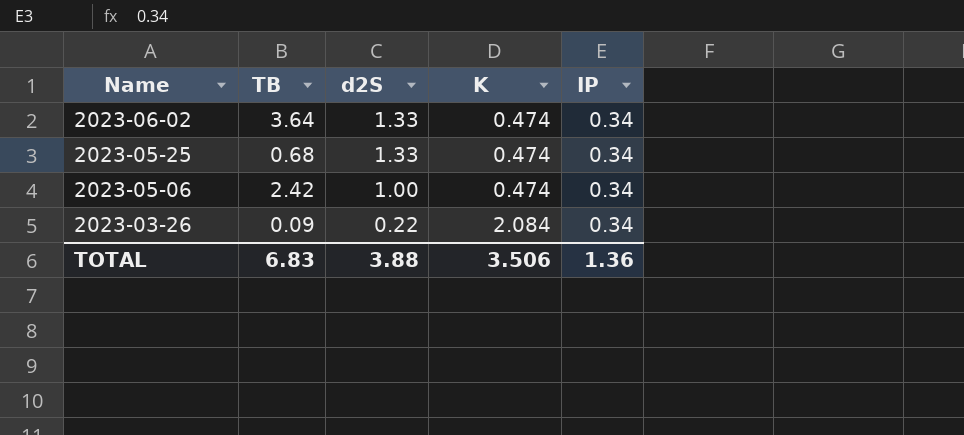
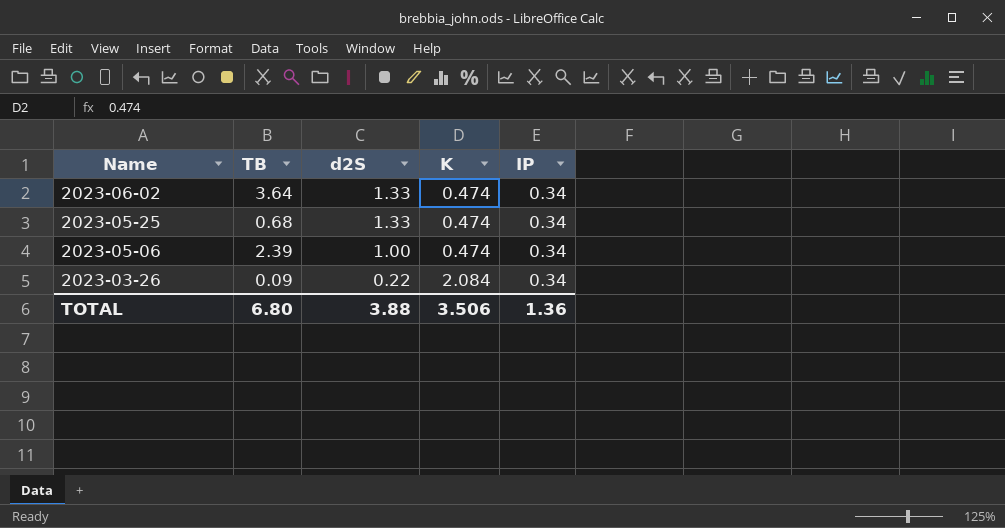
2023-05-06 | TB: 2.42 -> 2.39
TOTAL | TB: 6.83 -> 6.80

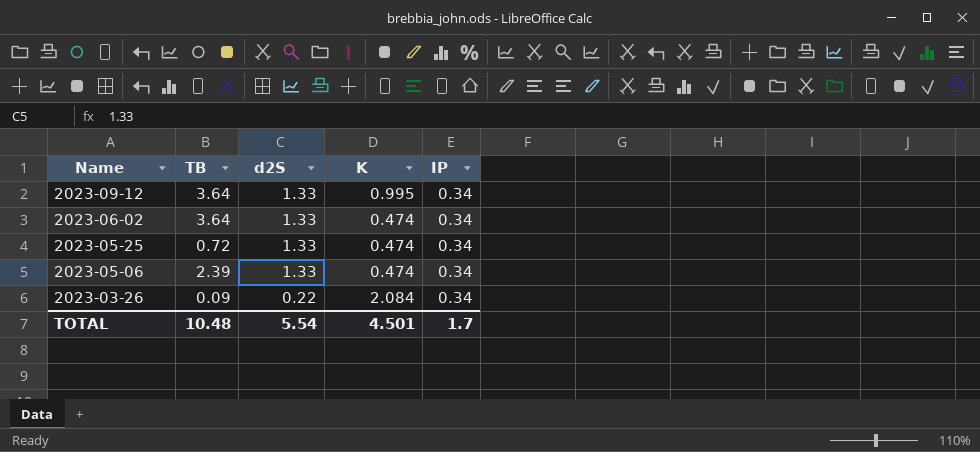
row 2023-09-12: none -> 3.64 | 1.33 | 0.995 | 0.34
2023-05-25 | TB: 0.68 -> 0.72
2023-05-06 | d2S: 1.00 -> 1.33
TOTAL | TB: 6.80 -> 10.48
TOTAL | d2S: 3.88 -> 5.54
TOTAL | K: 3.506 -> 4.501
TOTAL | IP: 1.36 -> 1.7

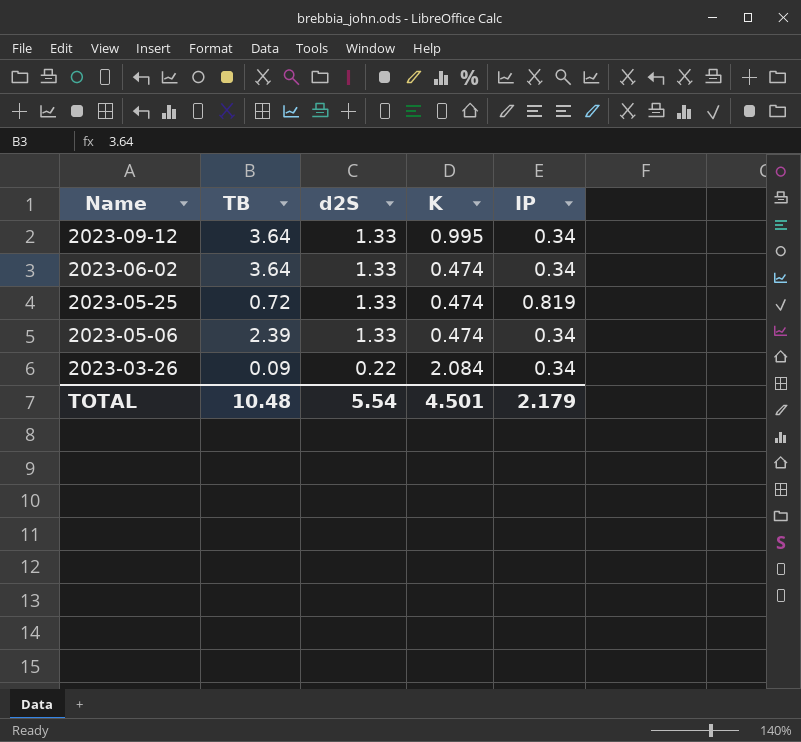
2023-05-25 | IP: 0.34 -> 0.819
TOTAL | IP: 1.7 -> 2.179

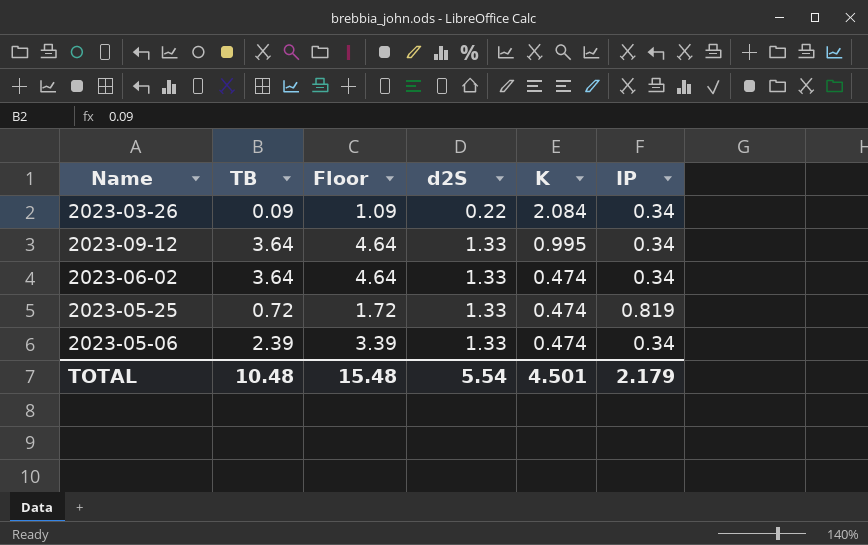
row order: Name descending -> d2S ascending
column Floor | formula: none -> [TB] + 1

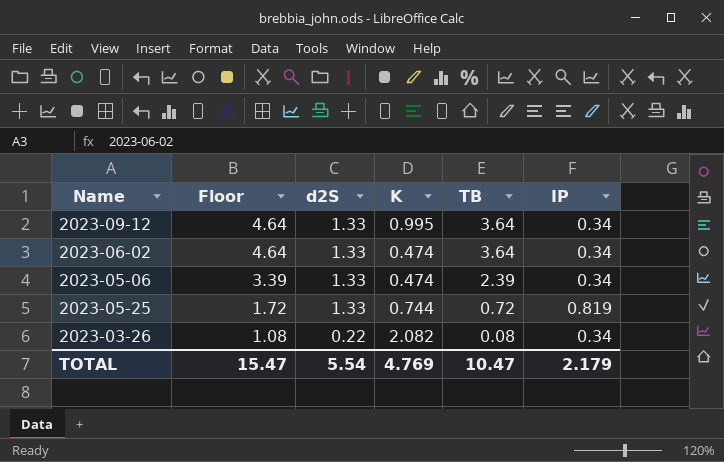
row order: d2S ascending -> Floor descending
column TB | position: 2 -> 5
2023-05-25 | K: 0.474 -> 0.744
2023-03-26 | Floor: 1.09 -> 1.08
2023-03-26 | K: 2.084 -> 2.082
2023-03-26 | TB: 0.09 -> 0.08
TOTAL | Floor: 15.48 -> 15.47
TOTAL | K: 4.501 -> 4.769
TOTAL | TB: 10.48 -> 10.47

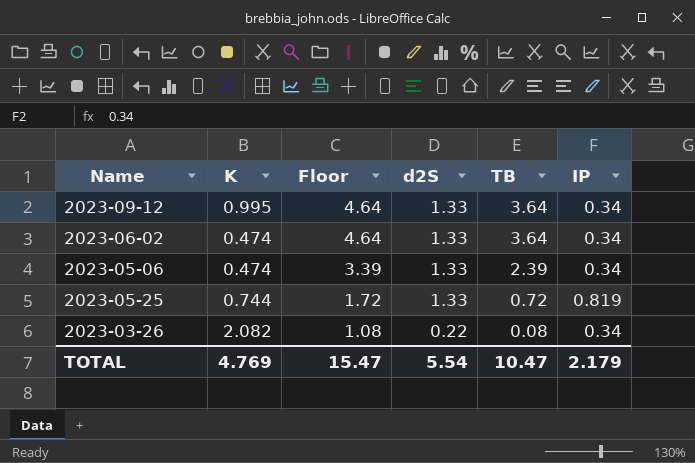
column K | position: 4 -> 2

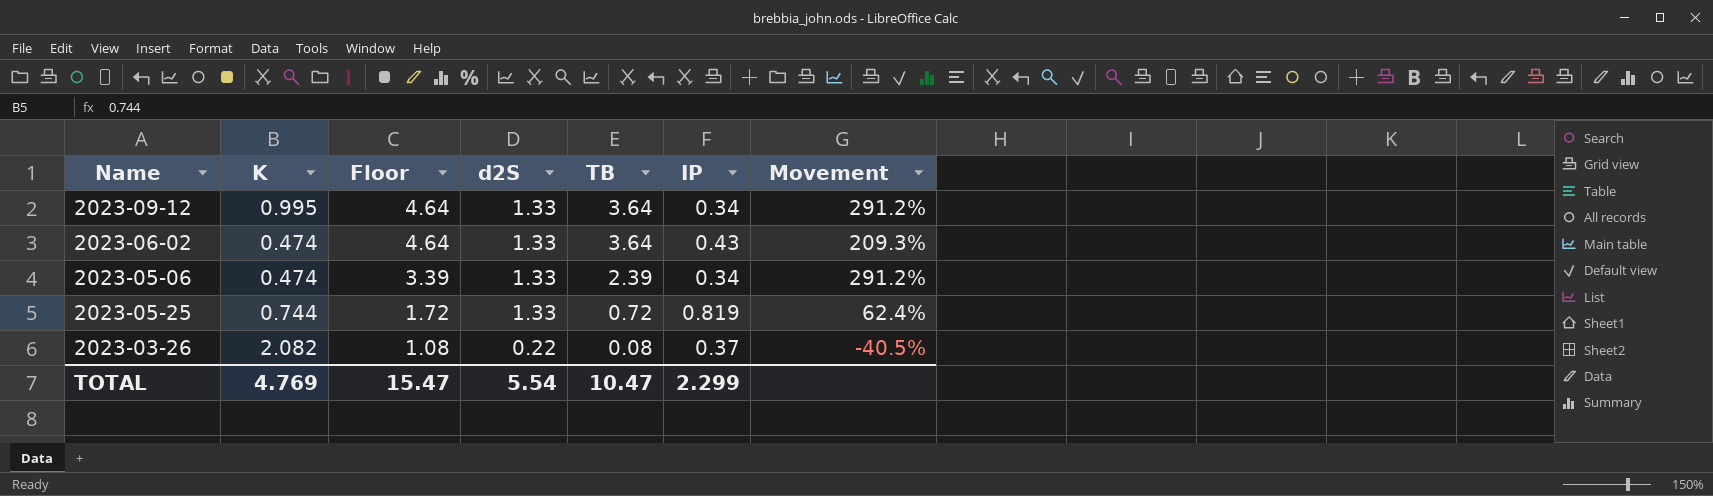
column Movement | formula: none -> ([d2S] - [IP]) / [IP]
2023-06-02 | IP: 0.34 -> 0.43
2023-03-26 | IP: 0.34 -> 0.37
TOTAL | IP: 2.179 -> 2.299

